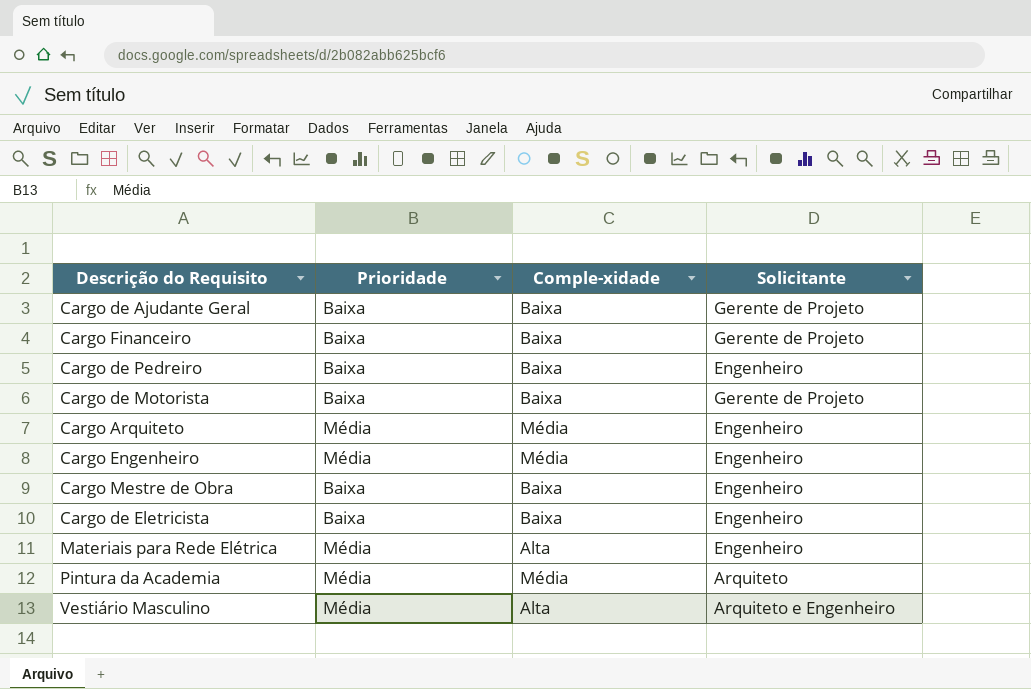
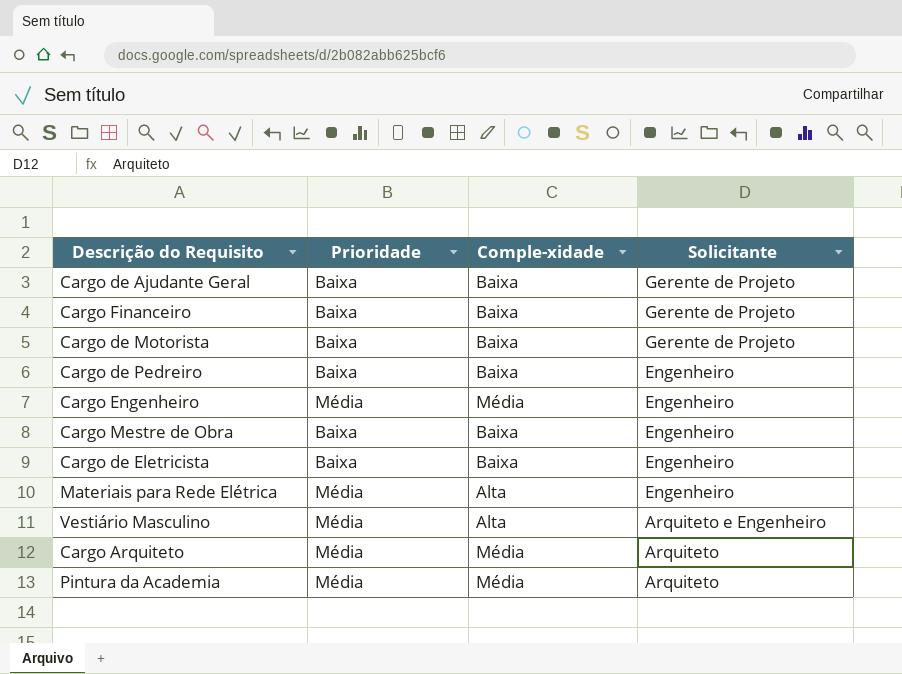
row order: none -> Solicitante descending
Cargo Arquiteto | Solicitante: Engenheiro -> Arquiteto

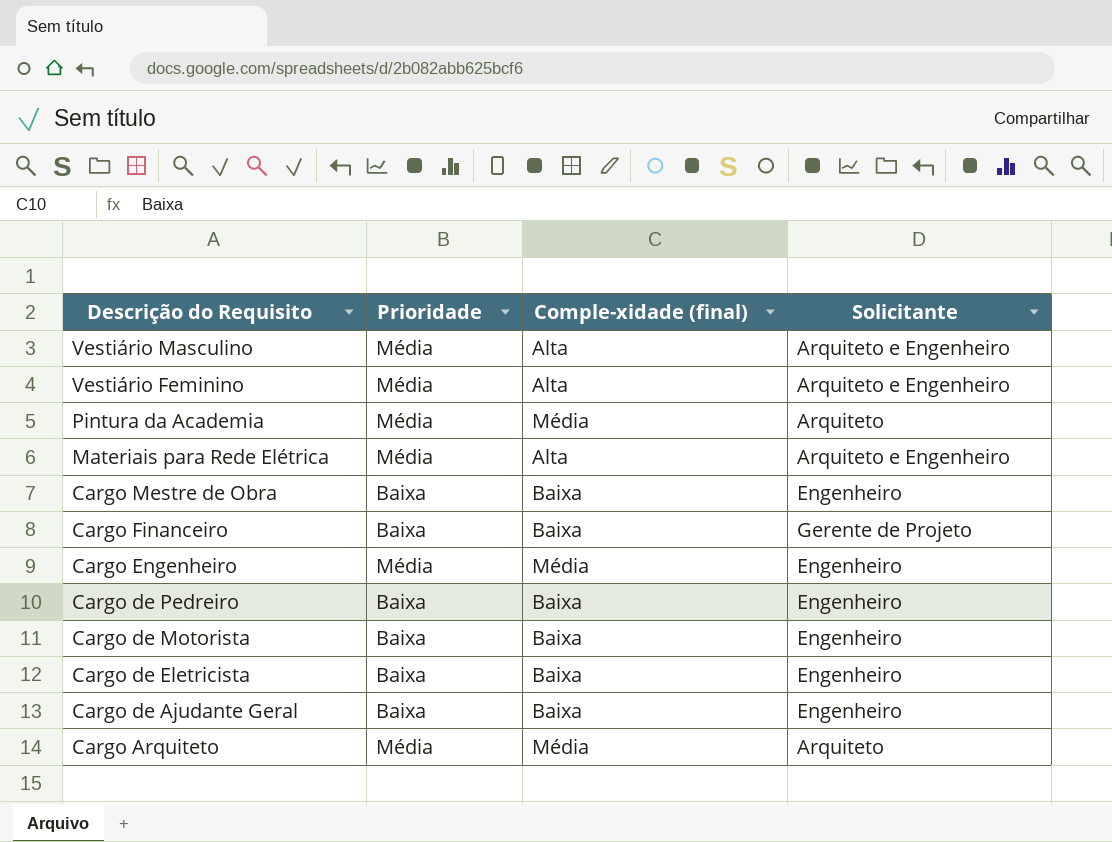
row order: Solicitante descending -> Descrição do Requisito descending
column name: Comple-xidade -> Comple-xidade (final)
row Vestiário Feminino: none -> Média | Alta | Arquiteto e Engenheiro
Materiais para Rede Elétrica | Solicitante: Engenheiro -> Arquiteto e Engenheiro
Cargo de Motorista | Solicitante: Gerente de Projeto -> Engenheiro
Cargo de Ajudante Geral | Solicitante: Gerente de Projeto -> Engenheiro

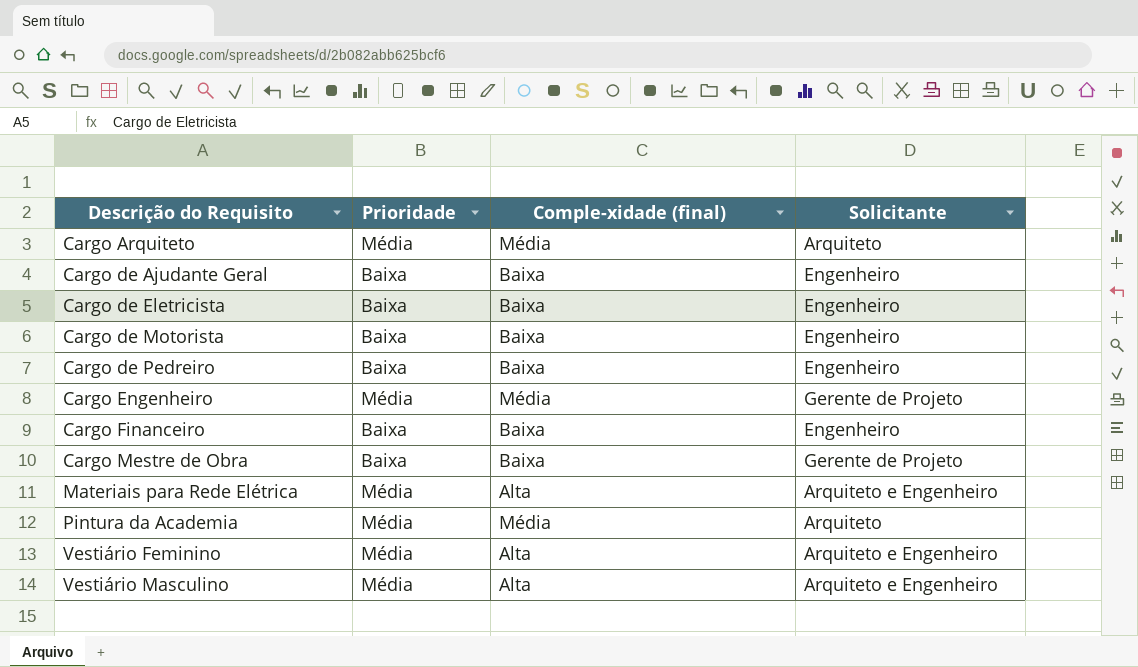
row order: Descrição do Requisito descending -> Descrição do Requisito ascending
Cargo Engenheiro | Solicitante: Engenheiro -> Gerente de Projeto
Cargo Financeiro | Solicitante: Gerente de Projeto -> Engenheiro
Cargo Mestre de Obra | Solicitante: Engenheiro -> Gerente de Projeto

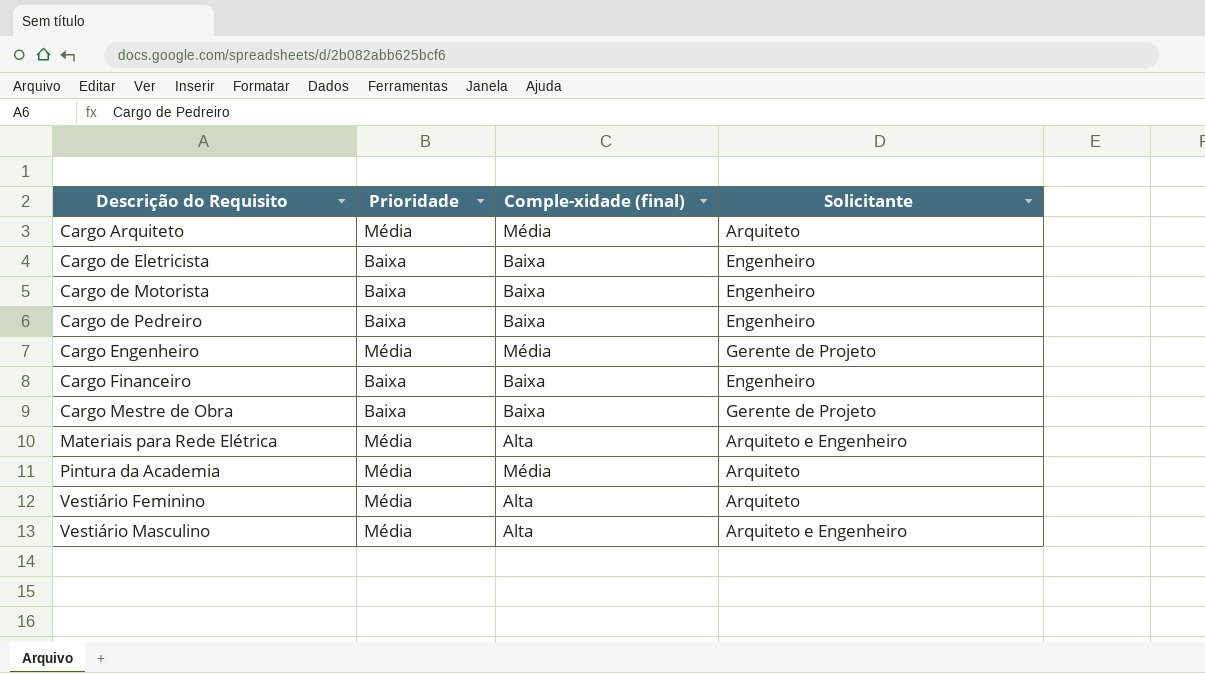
row Cargo de Ajudante Geral: Baixa | Baixa | Engenheiro -> none
Vestiário Feminino | Solicitante: Arquiteto e Engenheiro -> Arquiteto

